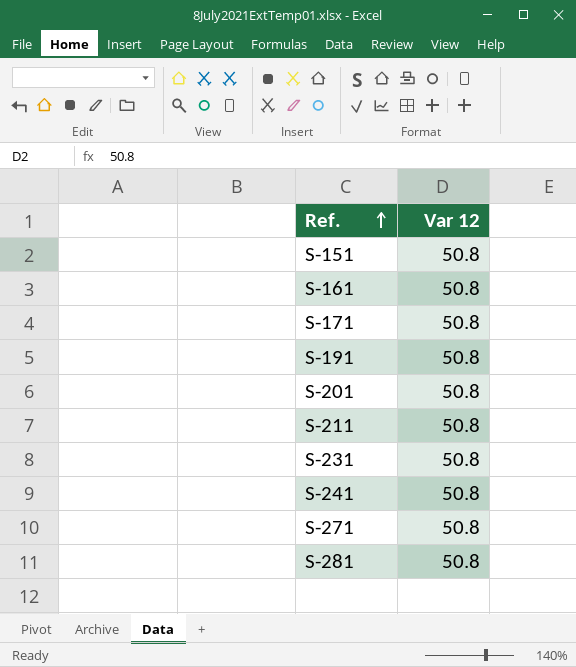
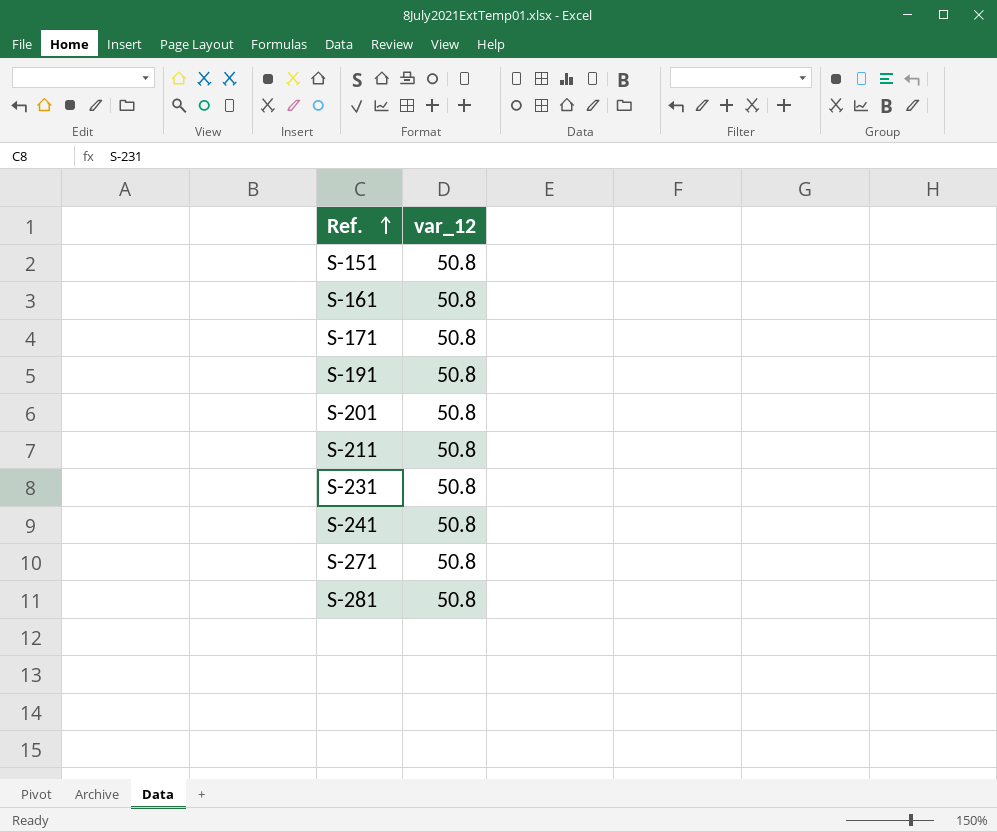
column name: Var 12 -> var_12

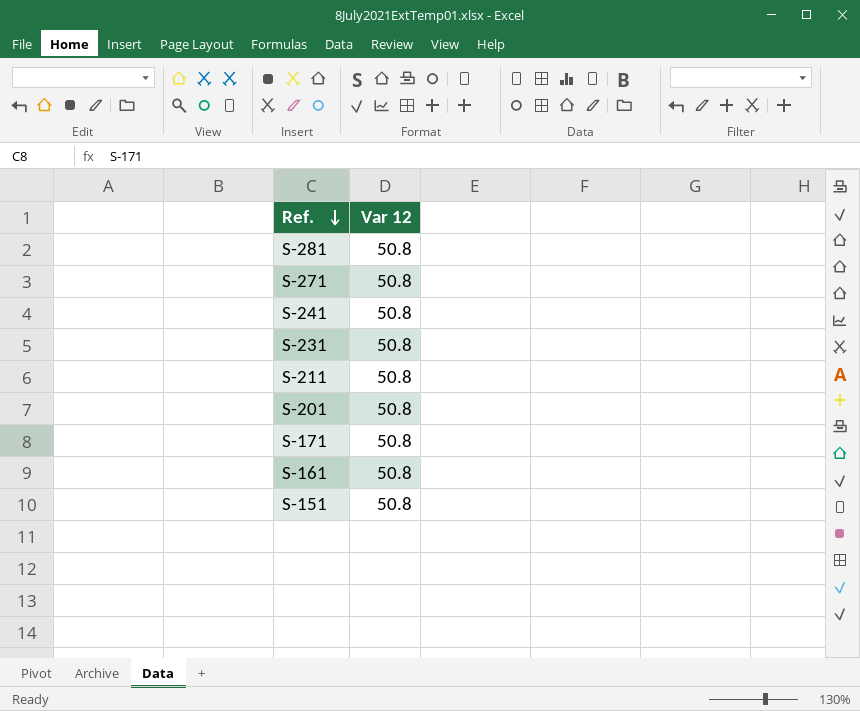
row order: Ref. ascending -> Ref. descending
column name: var_12 -> Var 12
row S-191: 50.8 -> none

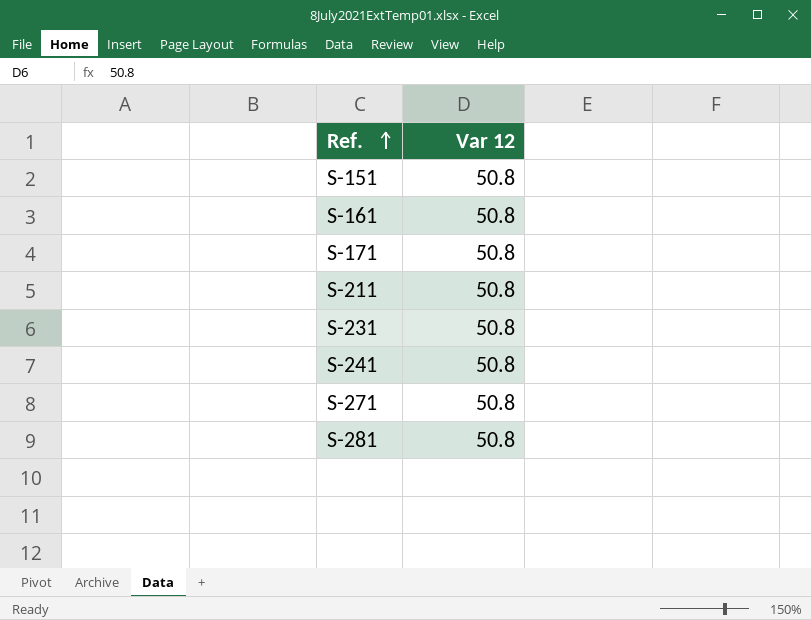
row order: Ref. descending -> Ref. ascending
row S-201: 50.8 -> none

